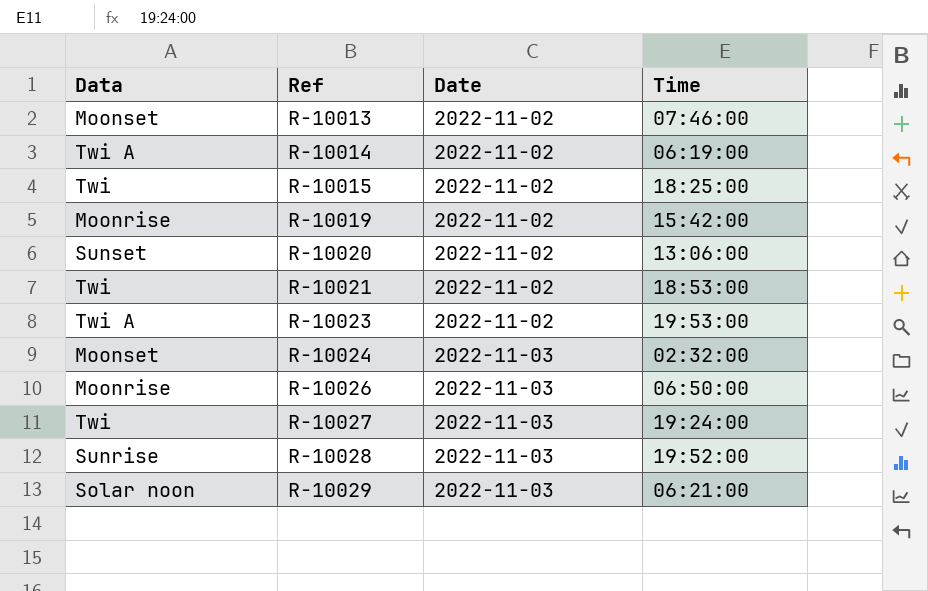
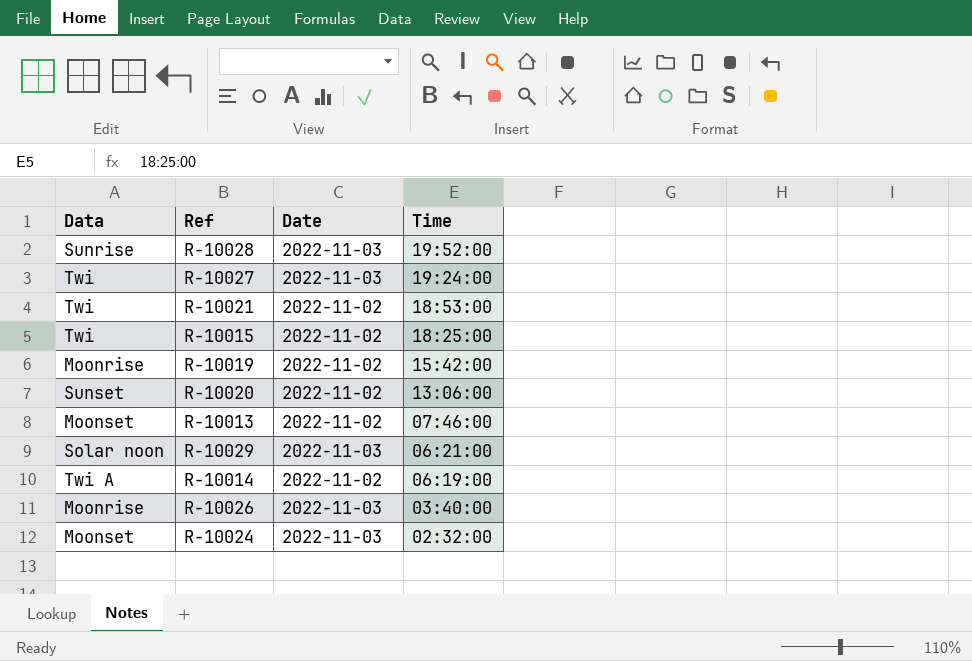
row order: Ref ascending -> Time descending
row R-10023: Twi A | 2022-11-02 | 19:53:00 -> none
R-10026 | Time: 06:50:00 -> 03:40:00

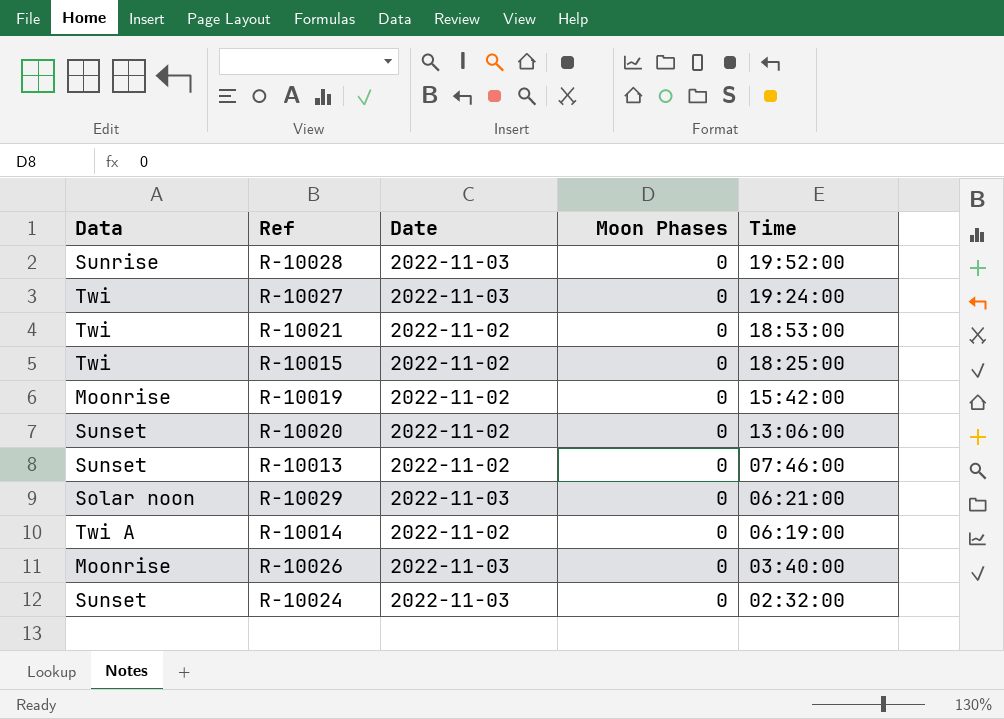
column Moon Phases | position: none -> 4
R-10013 | Data: Moonset -> Sunset
R-10024 | Data: Moonset -> Sunset

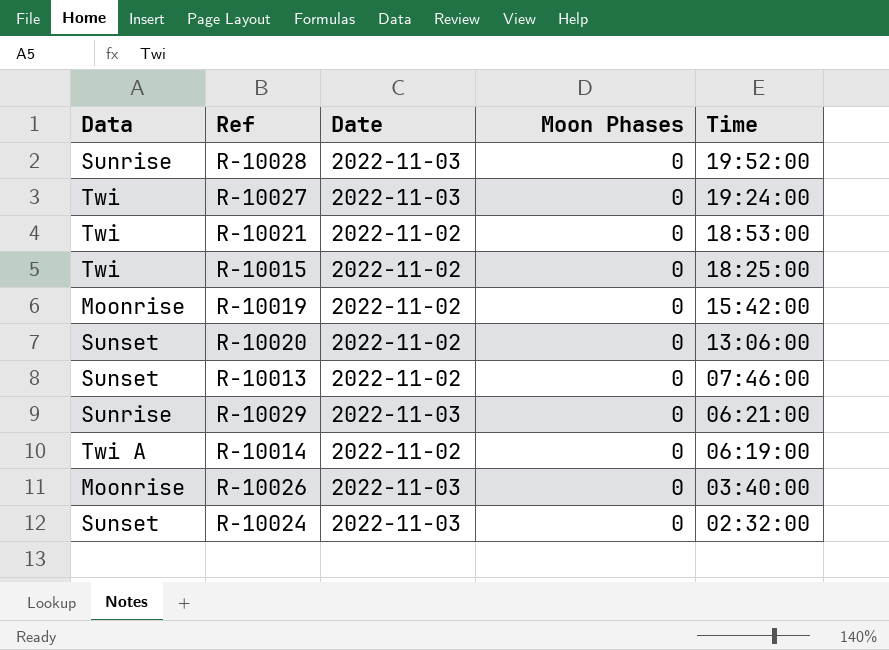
R-10029 | Data: Solar noon -> Sunrise

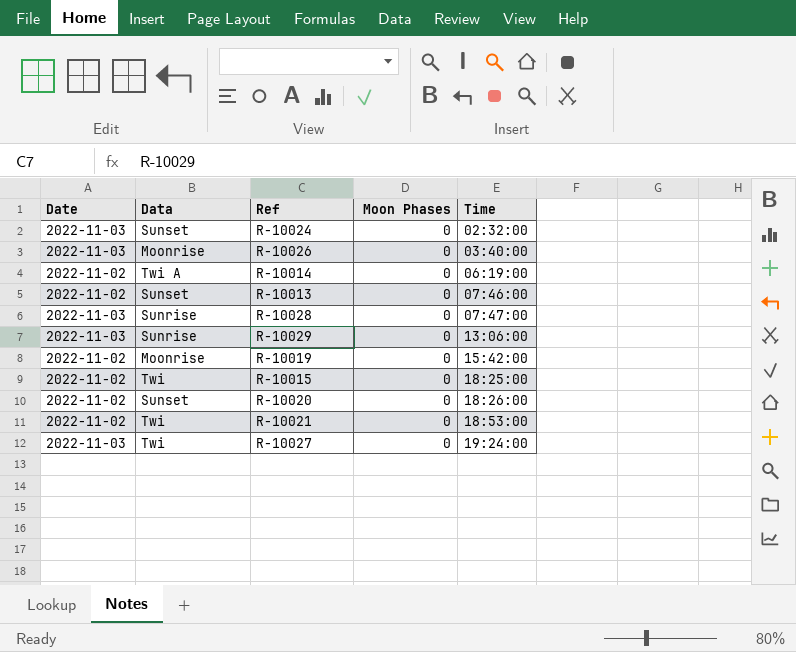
row order: Time descending -> Time ascending
column Date | position: 3 -> 1
R-10028 | Time: 19:52:00 -> 07:47:00
R-10029 | Time: 06:21:00 -> 13:06:00
R-10020 | Time: 13:06:00 -> 18:26:00

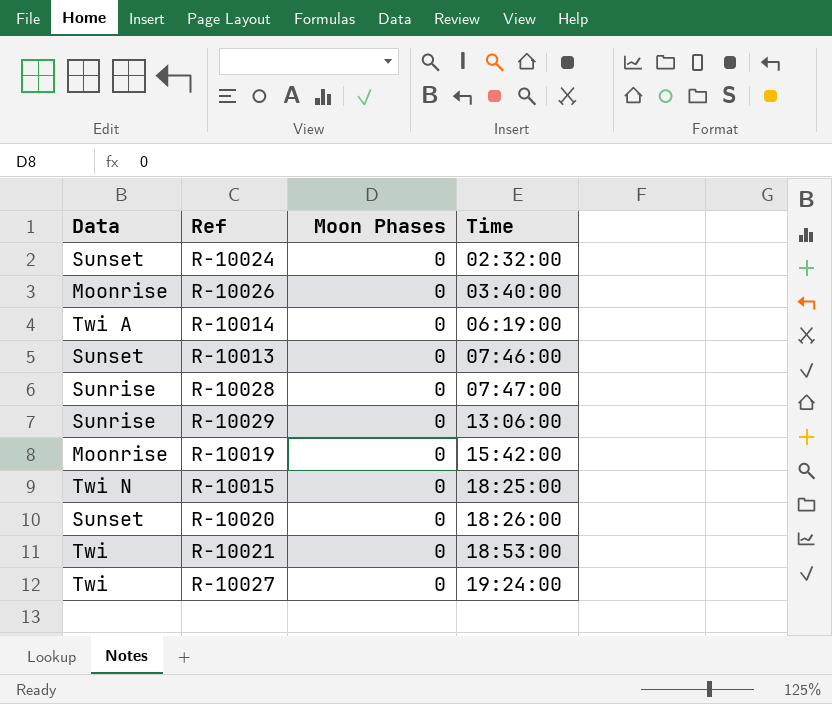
column Date | position: 1 -> none
R-10015 | Data: Twi -> Twi N

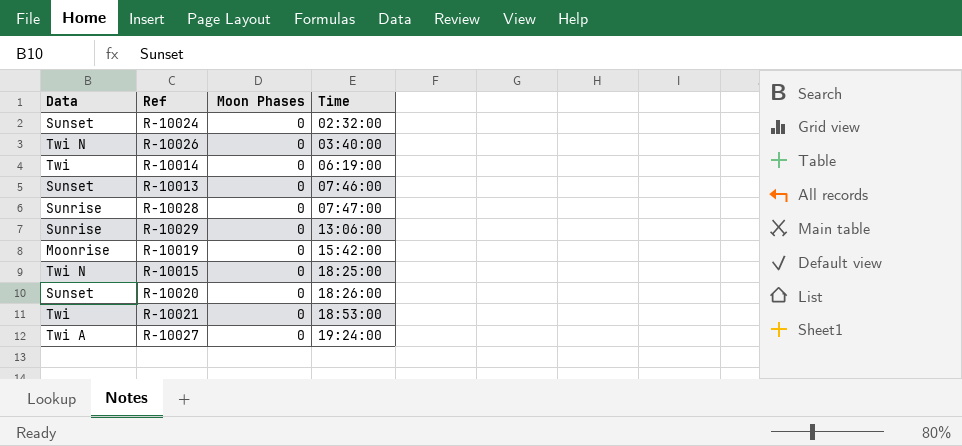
R-10026 | Data: Moonrise -> Twi N
R-10014 | Data: Twi A -> Twi
R-10027 | Data: Twi -> Twi A

